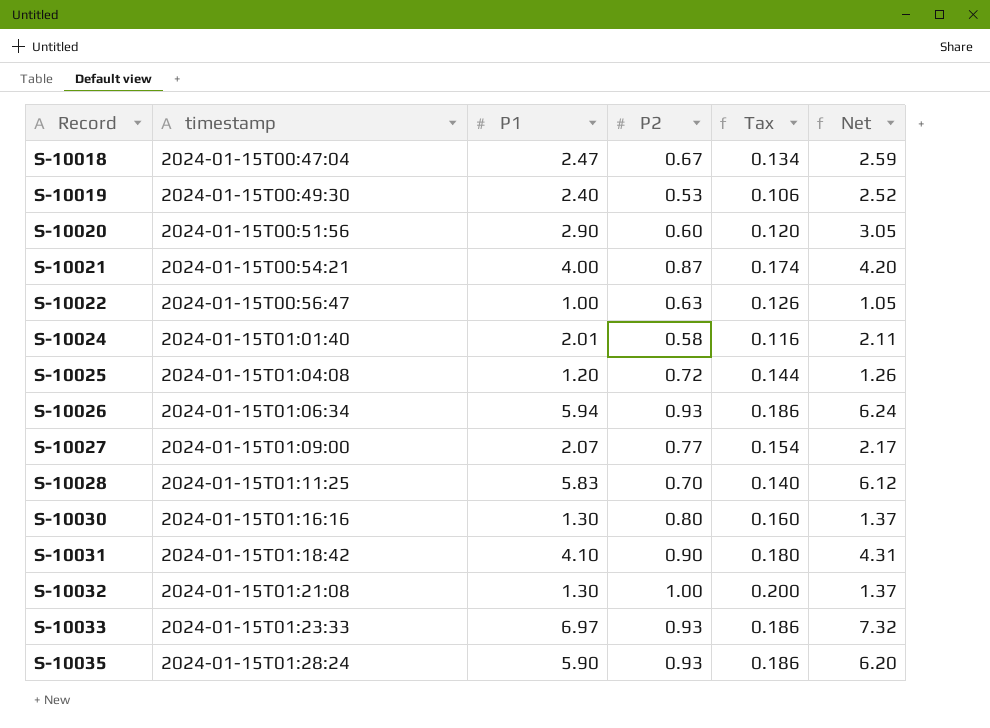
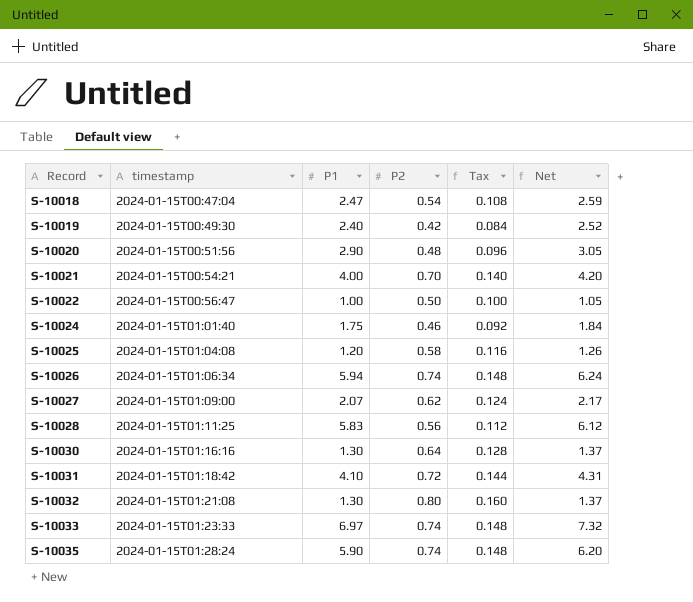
S-10018 | P2: 0.67 -> 0.54
S-10018 | Tax: 0.134 -> 0.108
S-10019 | P2: 0.53 -> 0.42
S-10019 | Tax: 0.106 -> 0.084
S-10020 | P2: 0.60 -> 0.48
S-10020 | Tax: 0.120 -> 0.096
S-10021 | P2: 0.87 -> 0.70
S-10021 | Tax: 0.174 -> 0.140
S-10022 | P2: 0.63 -> 0.50
S-10022 | Tax: 0.126 -> 0.100
S-10024 | P1: 2.01 -> 1.75
S-10024 | P2: 0.58 -> 0.46
S-10024 | Tax: 0.116 -> 0.092
S-10024 | Net: 2.11 -> 1.84
S-10025 | P2: 0.72 -> 0.58
S-10025 | Tax: 0.144 -> 0.116
S-10026 | P2: 0.93 -> 0.74
S-10026 | Tax: 0.186 -> 0.148
S-10027 | P2: 0.77 -> 0.62
S-10027 | Tax: 0.154 -> 0.124
S-10028 | P2: 0.70 -> 0.56
S-10028 | Tax: 0.140 -> 0.112
S-10030 | P2: 0.80 -> 0.64
S-10030 | Tax: 0.160 -> 0.128
S-10031 | P2: 0.90 -> 0.72
S-10031 | Tax: 0.180 -> 0.144
S-10032 | P2: 1.00 -> 0.80
S-10032 | Tax: 0.200 -> 0.160
S-10033 | P2: 0.93 -> 0.74
S-10033 | Tax: 0.186 -> 0.148
S-10035 | P2: 0.93 -> 0.74
S-10035 | Tax: 0.186 -> 0.148

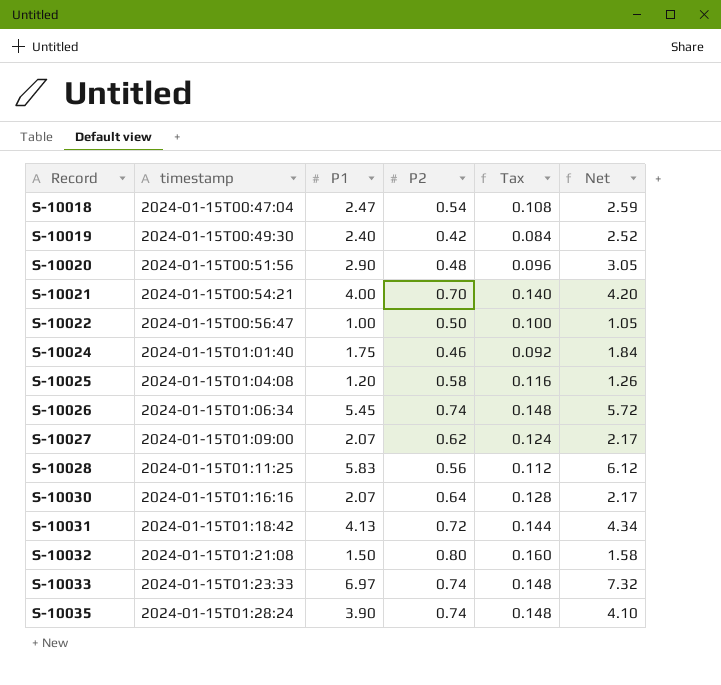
S-10026 | P1: 5.94 -> 5.45
S-10026 | Net: 6.24 -> 5.72
S-10030 | P1: 1.30 -> 2.07
S-10030 | Net: 1.37 -> 2.17
S-10031 | P1: 4.10 -> 4.13
S-10031 | Net: 4.31 -> 4.34
S-10032 | P1: 1.30 -> 1.50
S-10032 | Net: 1.37 -> 1.58
S-10035 | P1: 5.90 -> 3.90
S-10035 | Net: 6.20 -> 4.10

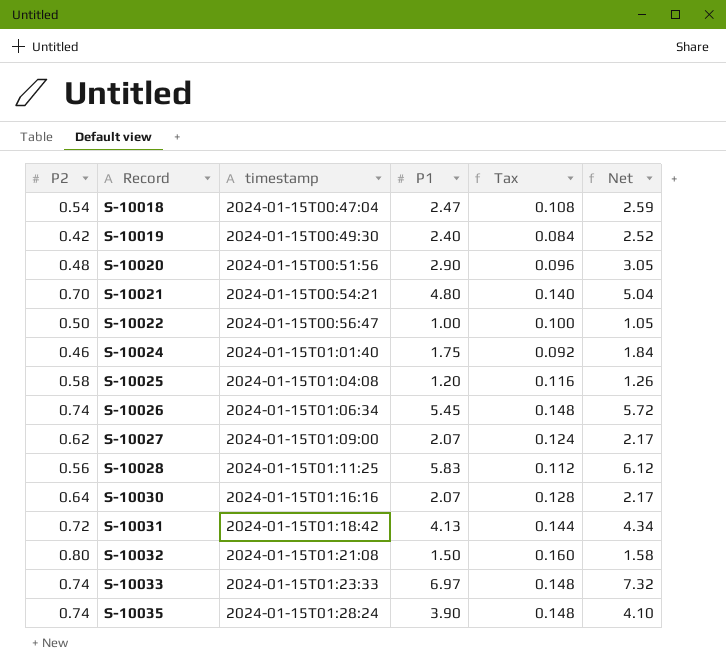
column P2 | position: 4 -> 1
S-10021 | P1: 4.00 -> 4.80
S-10021 | Net: 4.20 -> 5.04

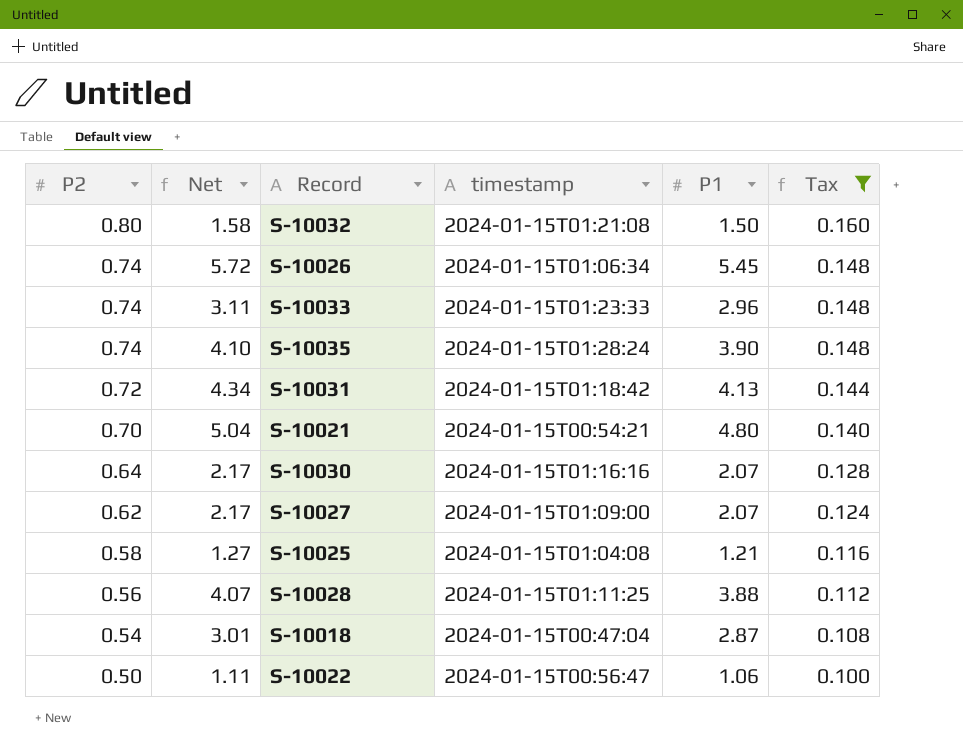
filter: none -> Tax >= 0.100
row order: Record ascending -> P2 descending
column Net | position: 6 -> 2
S-10033 | Net: 7.32 -> 3.11
S-10033 | P1: 6.97 -> 2.96
S-10025 | Net: 1.26 -> 1.27
S-10025 | P1: 1.20 -> 1.21
S-10028 | Net: 6.12 -> 4.07
S-10028 | P1: 5.83 -> 3.88
S-10018 | Net: 2.59 -> 3.01
S-10018 | P1: 2.47 -> 2.87
S-10022 | Net: 1.05 -> 1.11
S-10022 | P1: 1.00 -> 1.06

